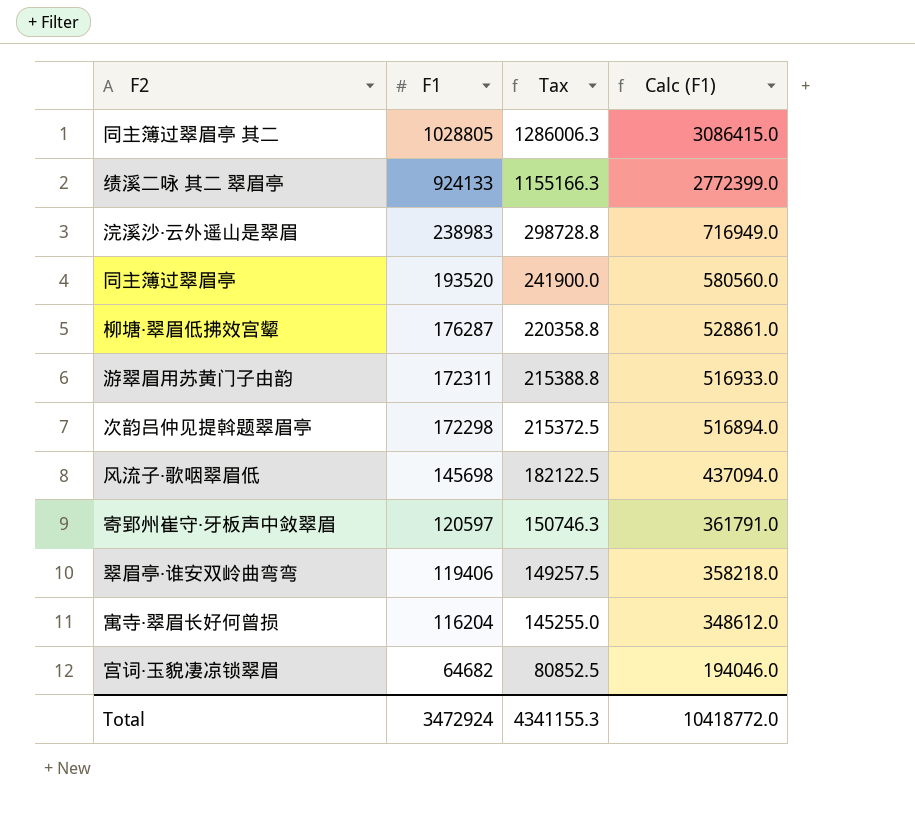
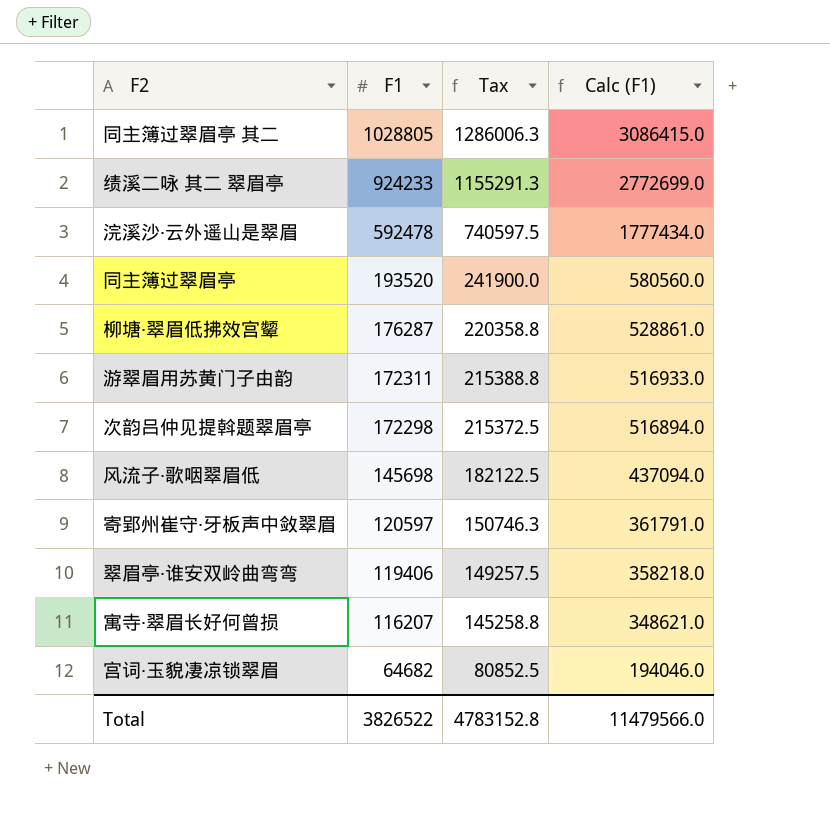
绩溪二咏 其二 翠眉亭 | F1: 924133 -> 924233
绩溪二咏 其二 翠眉亭 | Tax: 1155166.3 -> 1155291.3
绩溪二咏 其二 翠眉亭 | Calc (F1): 2772399.0 -> 2772699.0
浣溪沙·云外遥山是翠眉 | F1: 238983 -> 592478
浣溪沙·云外遥山是翠眉 | Tax: 298728.8 -> 740597.5
浣溪沙·云外遥山是翠眉 | Calc (F1): 716949.0 -> 1777434.0
寓寺·翠眉长好何曾损 | F1: 116204 -> 116207
寓寺·翠眉长好何曾损 | Tax: 145255.0 -> 145258.8
寓寺·翠眉长好何曾损 | Calc (F1): 348612.0 -> 348621.0
Total | F1: 3472924 -> 3826522
Total | Tax: 4341155.3 -> 4783152.8
Total | Calc (F1): 10418772.0 -> 11479566.0

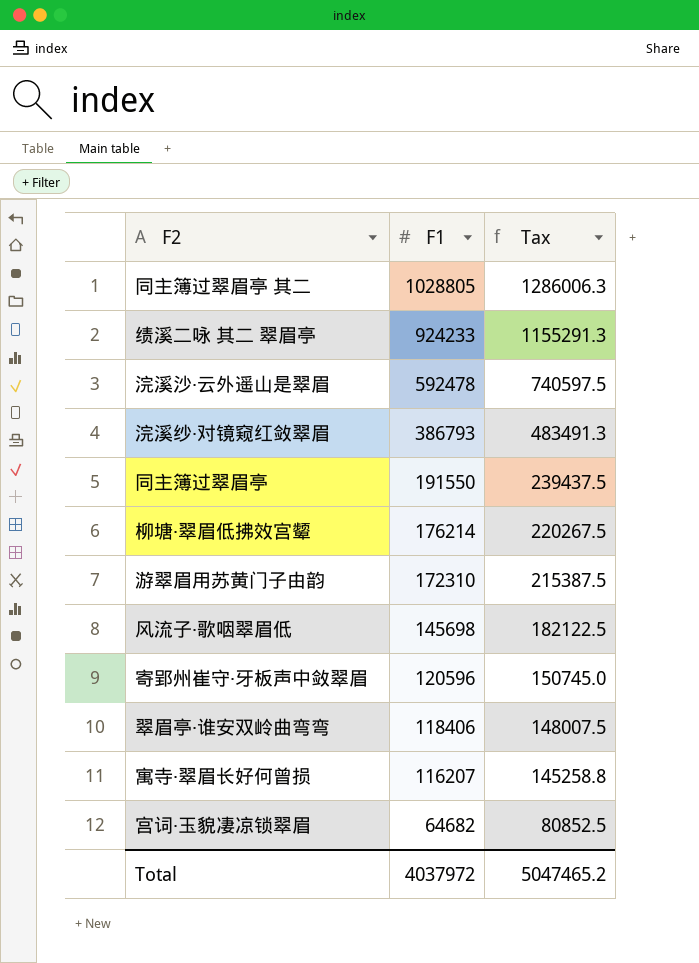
column Calc (F1) | formula: [F1] * 3 -> none
row 次韵吕仲见提斡题翠眉亭: 172298 | 215372.5 | 516894.0 -> none
row 浣溪纱·对镜窥红敛翠眉: none -> 386793 | 483491.3
同主簿过翠眉亭 | F1: 193520 -> 191550
同主簿过翠眉亭 | Tax: 241900.0 -> 239437.5
柳塘·翠眉低拂效宫颦 | F1: 176287 -> 176214
柳塘·翠眉低拂效宫颦 | Tax: 220358.8 -> 220267.5
游翠眉用苏黄门子由韵 | F1: 172311 -> 172310
游翠眉用苏黄门子由韵 | Tax: 215388.8 -> 215387.5
寄郢州崔守·牙板声中敛翠眉 | F1: 120597 -> 120596
寄郢州崔守·牙板声中敛翠眉 | Tax: 150746.3 -> 150745.0
翠眉亭·谁安双岭曲弯弯 | F1: 119406 -> 118406
翠眉亭·谁安双岭曲弯弯 | Tax: 149257.5 -> 148007.5
Total | F1: 3826522 -> 4037972
Total | Tax: 4783152.8 -> 5047465.2

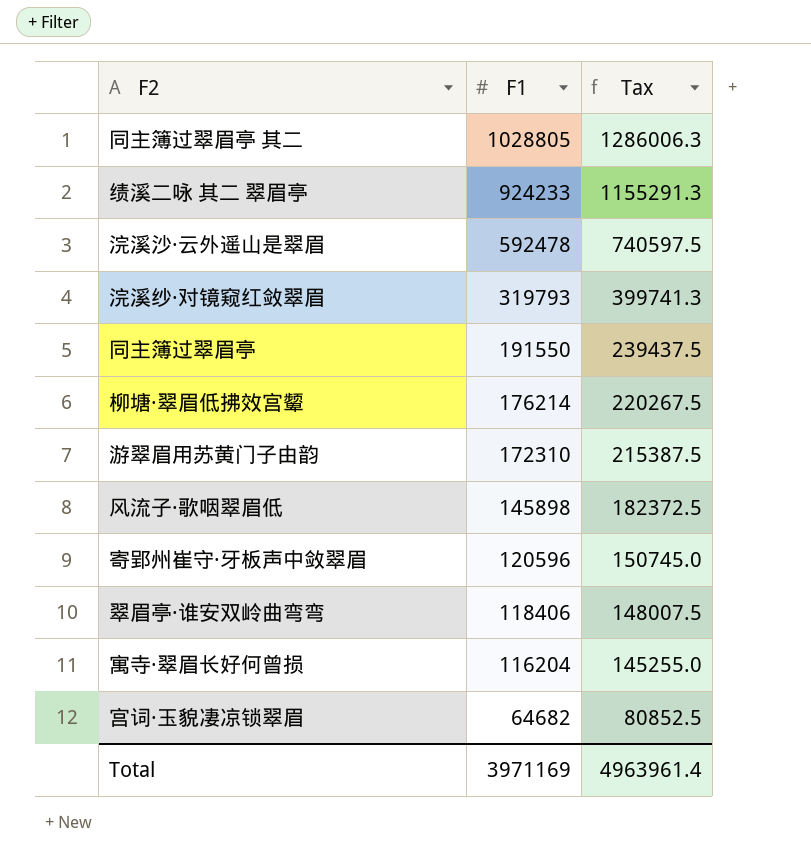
浣溪纱·对镜窥红敛翠眉 | F1: 386793 -> 319793
浣溪纱·对镜窥红敛翠眉 | Tax: 483491.3 -> 399741.3
风流子·歌咽翠眉低 | F1: 145698 -> 145898
风流子·歌咽翠眉低 | Tax: 182122.5 -> 182372.5
寓寺·翠眉长好何曾损 | F1: 116207 -> 116204
寓寺·翠眉长好何曾损 | Tax: 145258.8 -> 145255.0
Total | F1: 4037972 -> 3971169
Total | Tax: 5047465.2 -> 4963961.4

